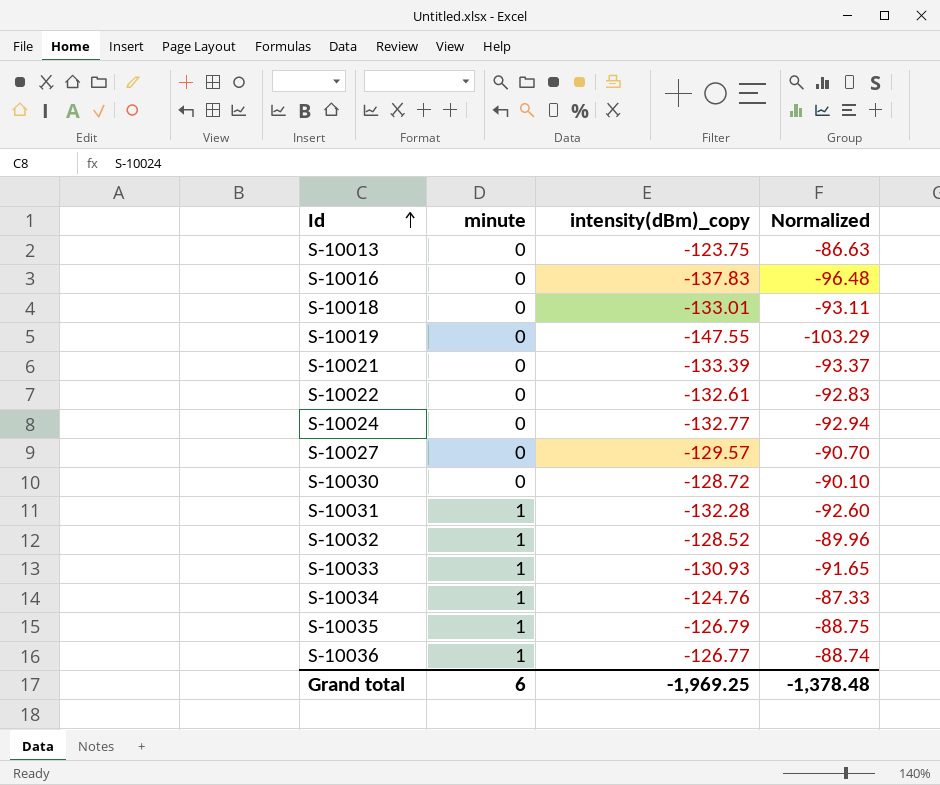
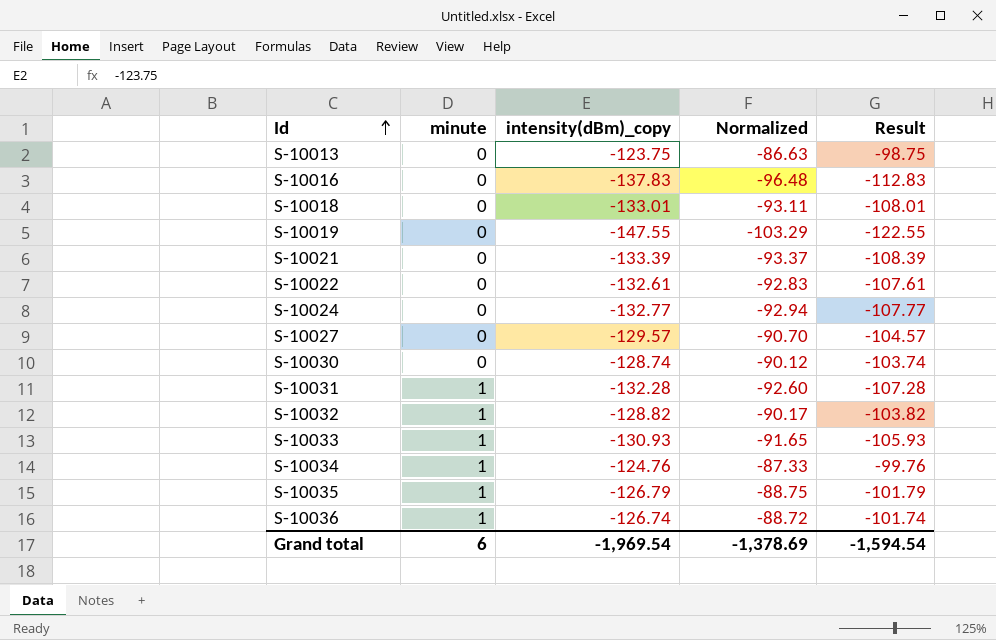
column Result | formula: none -> [intensity(dBm)_copy] + 25
S-10030 | intensity(dBm)_copy: -128.72 -> -128.74
S-10030 | Normalized: -90.10 -> -90.12
S-10032 | intensity(dBm)_copy: -128.52 -> -128.82
S-10032 | Normalized: -89.96 -> -90.17
S-10036 | intensity(dBm)_copy: -126.77 -> -126.74
S-10036 | Normalized: -88.74 -> -88.72
Grand total | intensity(dBm)_copy: -1,969.25 -> -1,969.54
Grand total | Normalized: -1,378.48 -> -1,378.69

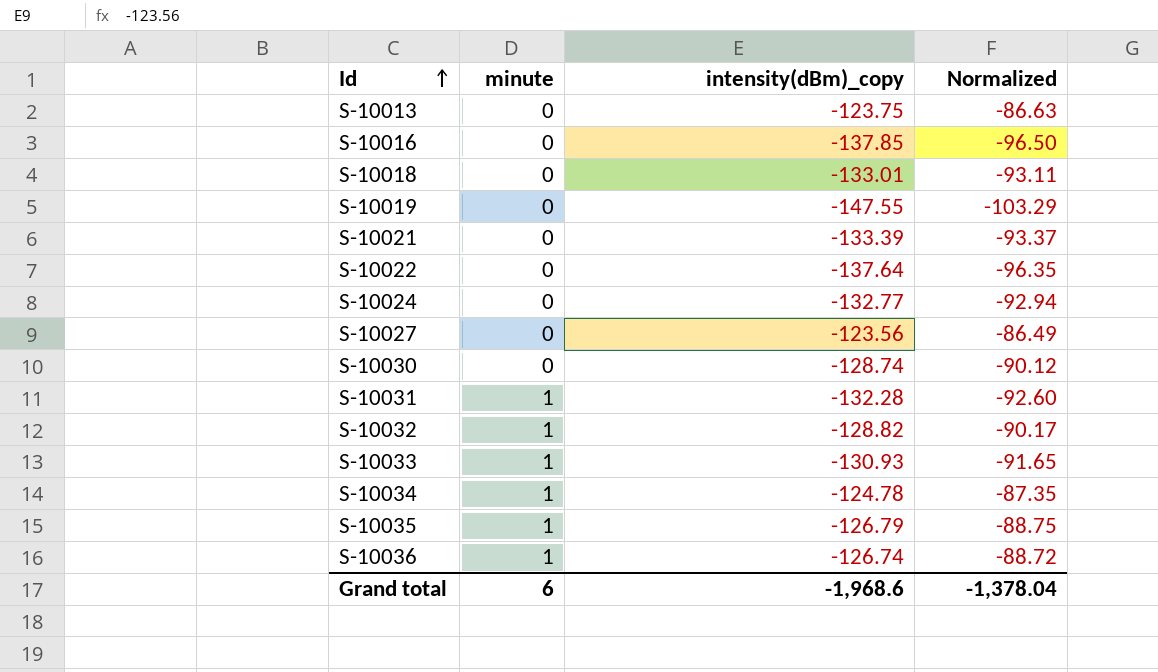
column Result | formula: [intensity(dBm)_copy] + 25 -> none
S-10016 | intensity(dBm)_copy: -137.83 -> -137.85
S-10016 | Normalized: -96.48 -> -96.50
S-10022 | intensity(dBm)_copy: -132.61 -> -137.64
S-10022 | Normalized: -92.83 -> -96.35
S-10027 | intensity(dBm)_copy: -129.57 -> -123.56
S-10027 | Normalized: -90.70 -> -86.49
S-10034 | intensity(dBm)_copy: -124.76 -> -124.78
S-10034 | Normalized: -87.33 -> -87.35
Grand total | intensity(dBm)_copy: -1,969.54 -> -1,968.6
Grand total | Normalized: -1,378.69 -> -1,378.04

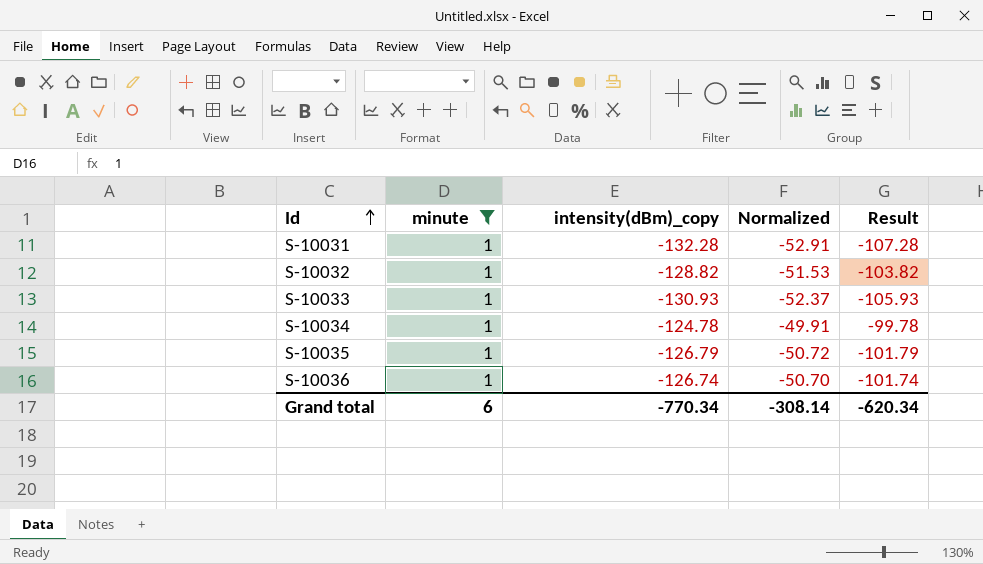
filter: none -> minute = 1
column Normalized | formula: [intensity(dBm)_copy] * 0.7 -> [intensity(dBm)_copy] * 0.4
column Result | formula: none -> [intensity(dBm)_copy] + 25
Grand total | intensity(dBm)_copy: -1,968.6 -> -770.34
Grand total | Normalized: -1,378.04 -> -308.14

